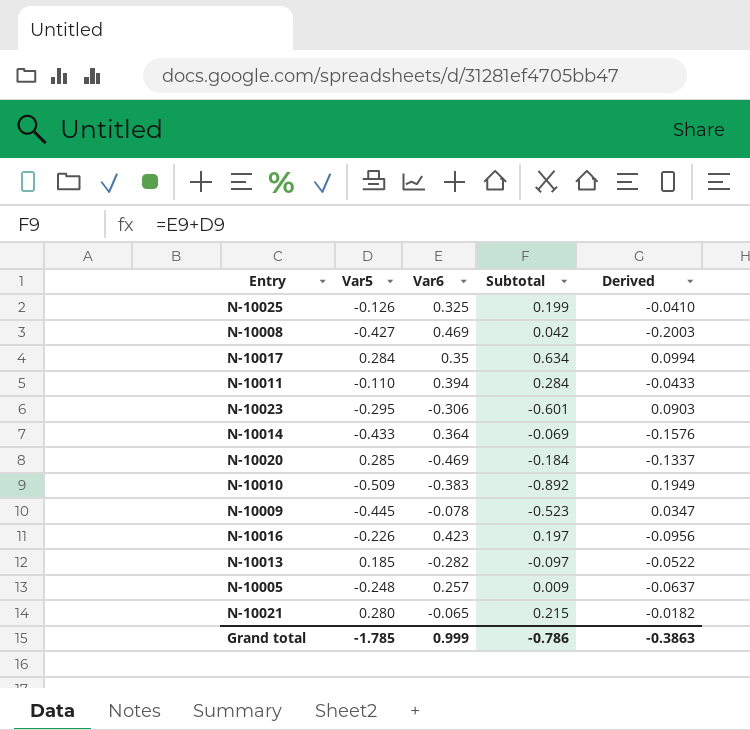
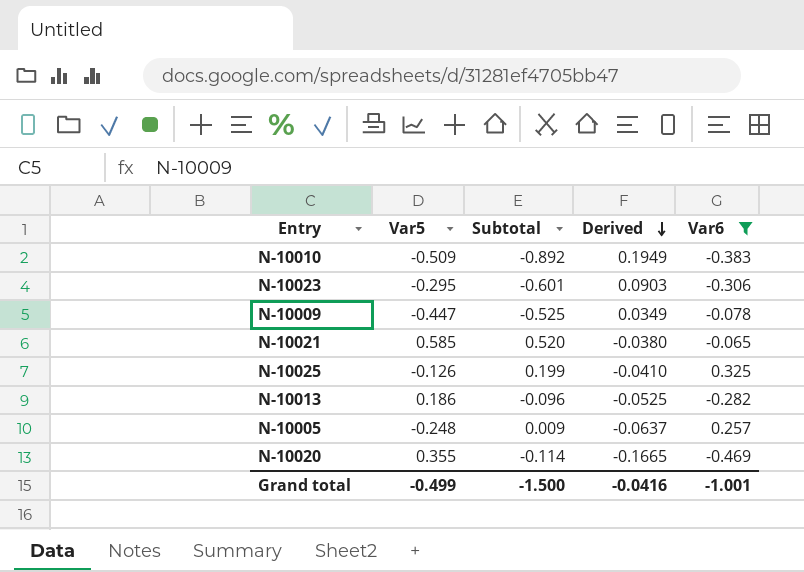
filter: none -> Var6 <= 0.325
row order: none -> Derived descending
column Var6 | position: 3 -> 5
N-10009 | Var5: -0.445 -> -0.447
N-10009 | Subtotal: -0.523 -> -0.525
N-10009 | Derived: 0.0347 -> 0.0349
N-10021 | Var5: 0.280 -> 0.585
N-10021 | Subtotal: 0.215 -> 0.520
N-10021 | Derived: -0.0182 -> -0.0380
N-10013 | Var5: 0.185 -> 0.186
N-10013 | Subtotal: -0.097 -> -0.096
N-10013 | Derived: -0.0522 -> -0.0525
N-10020 | Var5: 0.285 -> 0.355
N-10020 | Subtotal: -0.184 -> -0.114
N-10020 | Derived: -0.1337 -> -0.1665
Grand total | Var5: -1.785 -> -0.499
Grand total | Subtotal: -0.786 -> -1.500
Grand total | Derived: -0.3863 -> -0.0416
Grand total | Var6: 0.999 -> -1.001

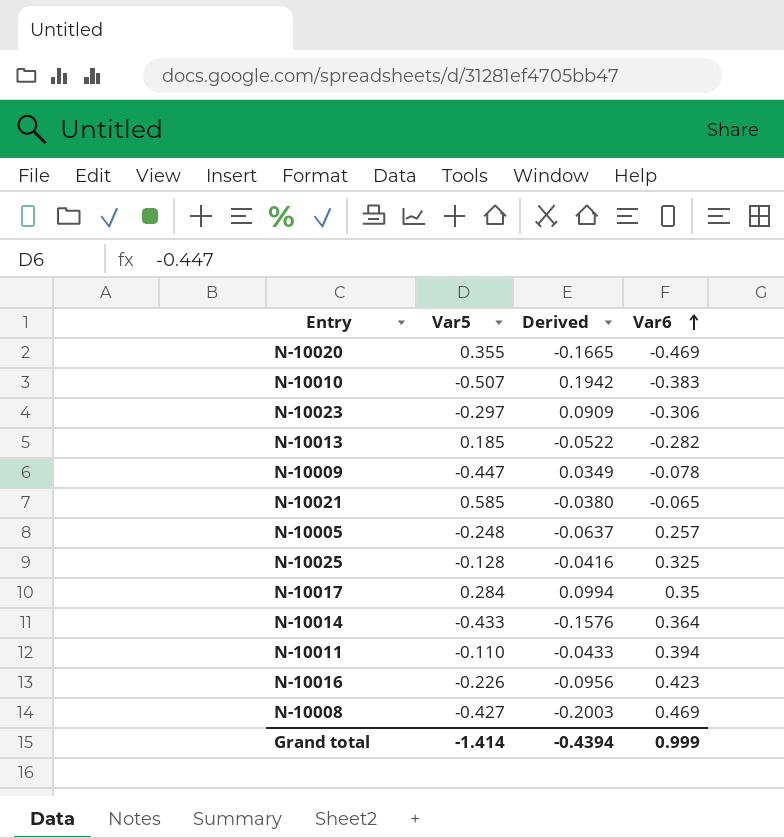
filter: Var6 <= 0.325 -> none
row order: Derived descending -> Var6 ascending
column Subtotal | formula: [Var5] + [Var6] -> none
N-10010 | Var5: -0.509 -> -0.507
N-10010 | Derived: 0.1949 -> 0.1942
N-10023 | Var5: -0.295 -> -0.297
N-10023 | Derived: 0.0903 -> 0.0909
N-10013 | Var5: 0.186 -> 0.185
N-10013 | Derived: -0.0525 -> -0.0522
N-10025 | Var5: -0.126 -> -0.128
N-10025 | Derived: -0.0410 -> -0.0416
Grand total | Var5: -0.499 -> -1.414
Grand total | Derived: -0.0416 -> -0.4394
Grand total | Var6: -1.001 -> 0.999

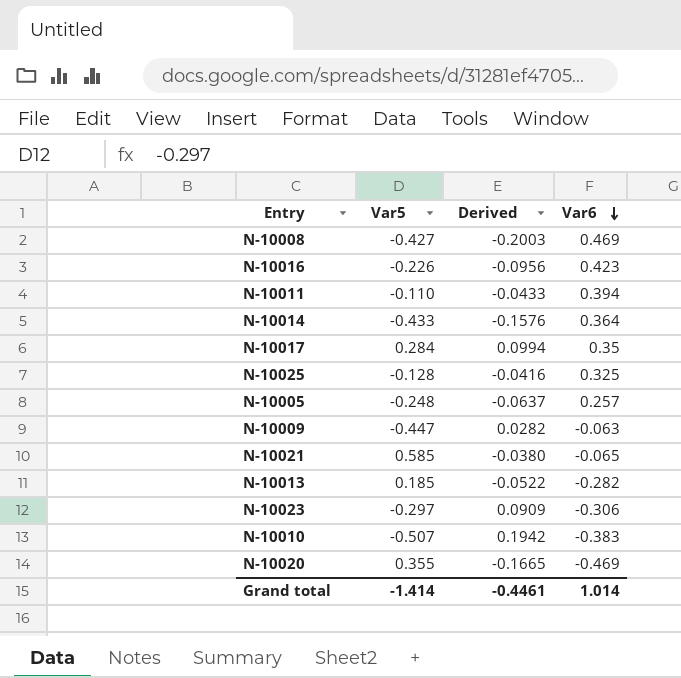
row order: Var6 ascending -> Var6 descending
N-10009 | Derived: 0.0349 -> 0.0282
N-10009 | Var6: -0.078 -> -0.063
Grand total | Derived: -0.4394 -> -0.4461
Grand total | Var6: 0.999 -> 1.014

